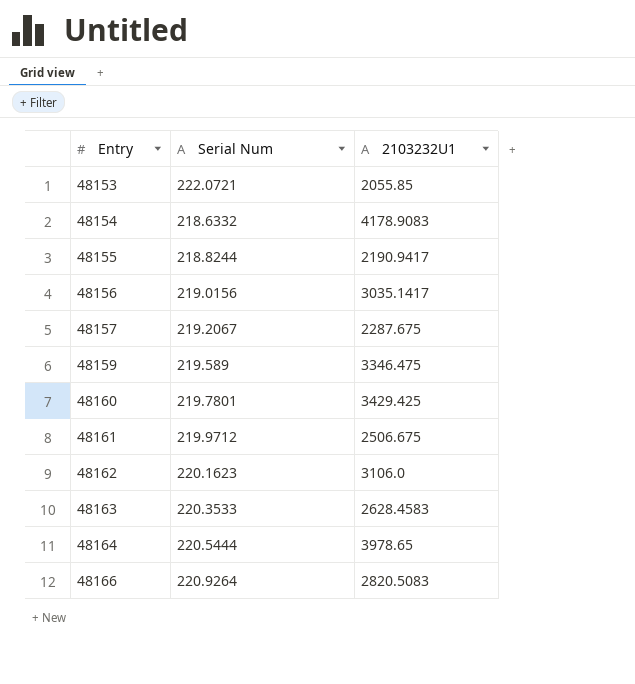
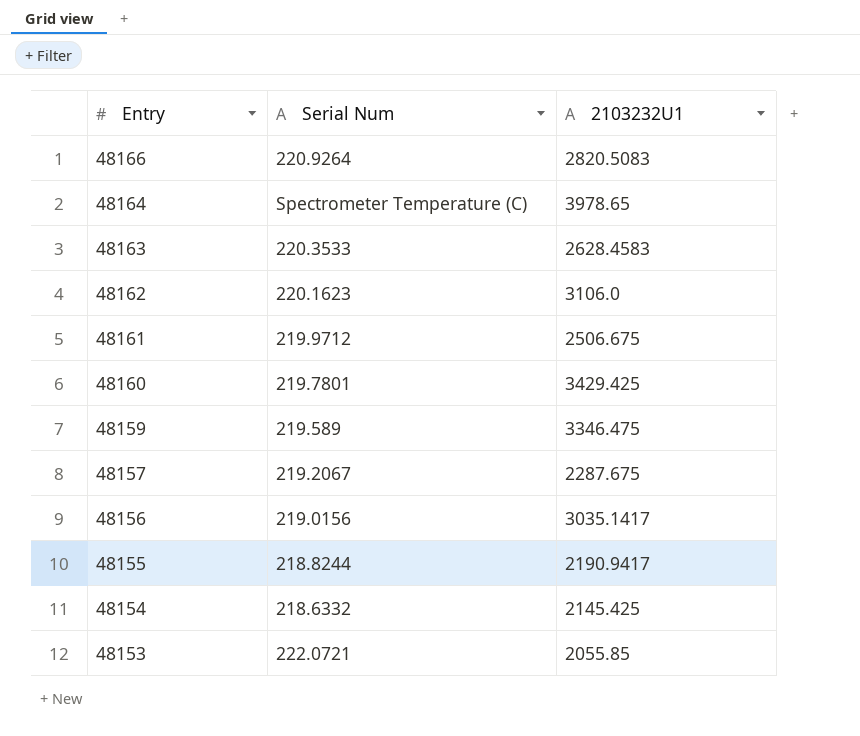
row order: Entry ascending -> Entry descending
48164 | Serial Num: 220.5444 -> Spectrometer Temperature (C)
48154 | 2103232U1: 4178.9083 -> 2145.425

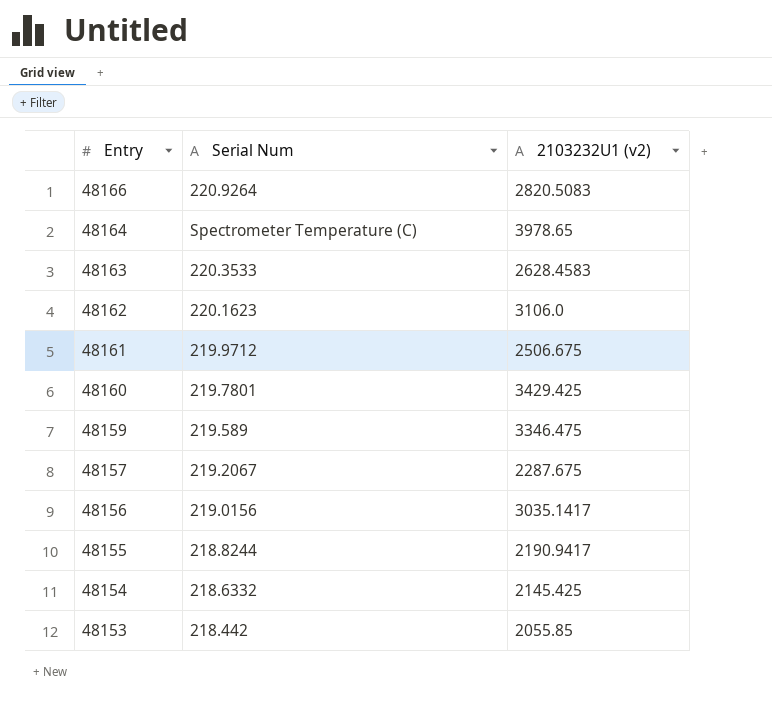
column name: 2103232U1 -> 2103232U1 (v2)
48153 | Serial Num: 222.0721 -> 218.442

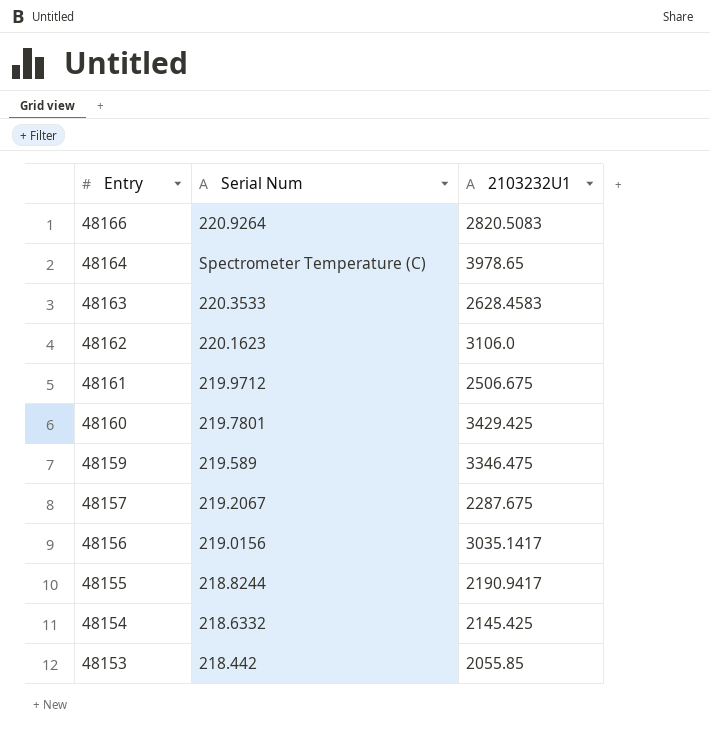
column name: 2103232U1 (v2) -> 2103232U1

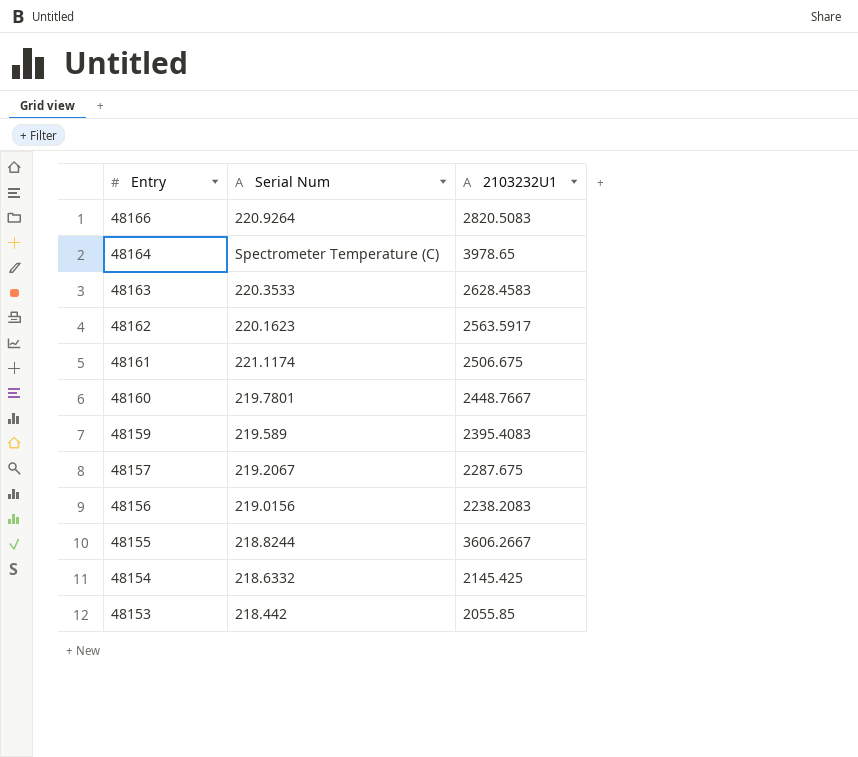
48162 | 2103232U1: 3106.0 -> 2563.5917
48161 | Serial Num: 219.9712 -> 221.1174
48160 | 2103232U1: 3429.425 -> 2448.7667
48159 | 2103232U1: 3346.475 -> 2395.4083
48156 | 2103232U1: 3035.1417 -> 2238.2083
48155 | 2103232U1: 2190.9417 -> 3606.2667

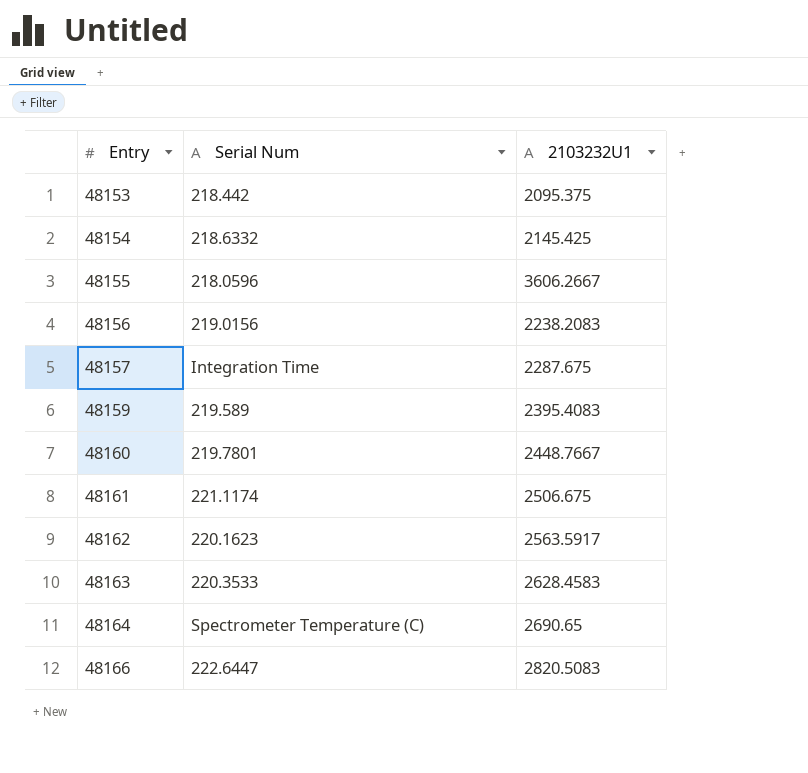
row order: Entry descending -> Entry ascending
48153 | 2103232U1: 2055.85 -> 2095.375
48155 | Serial Num: 218.8244 -> 218.0596
48157 | Serial Num: 219.2067 -> Integration Time
48164 | 2103232U1: 3978.65 -> 2690.65
48166 | Serial Num: 220.9264 -> 222.6447

